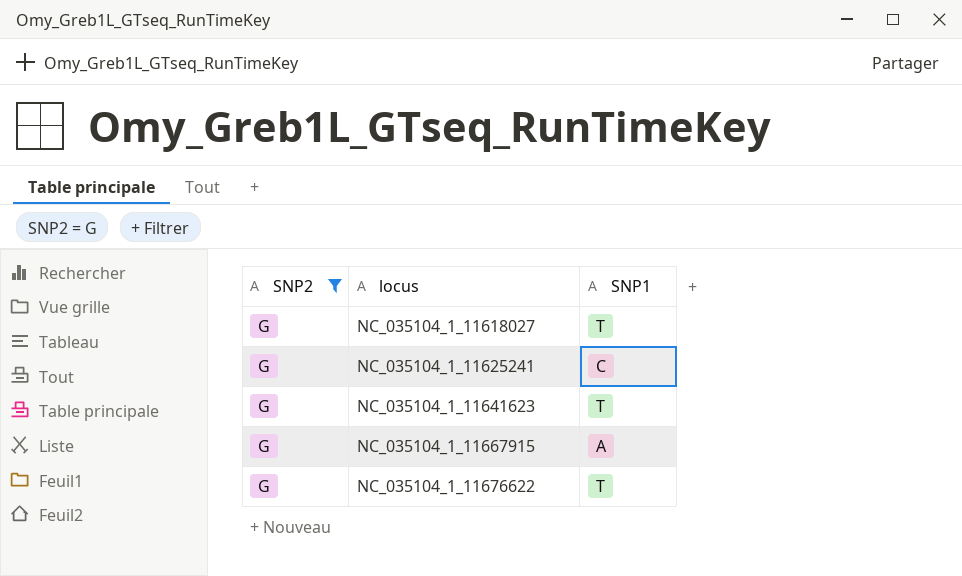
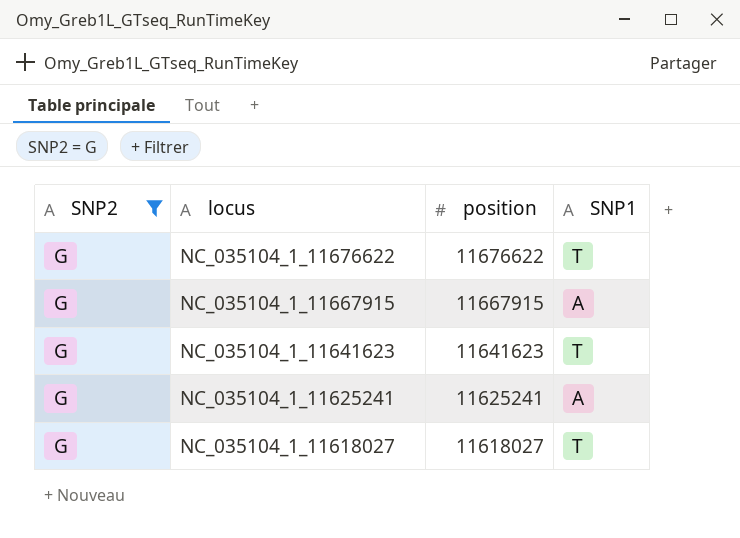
row order: locus ascending -> locus descending
column position | position: none -> 3
NC_035104_1_11625241 | SNP1: C -> A

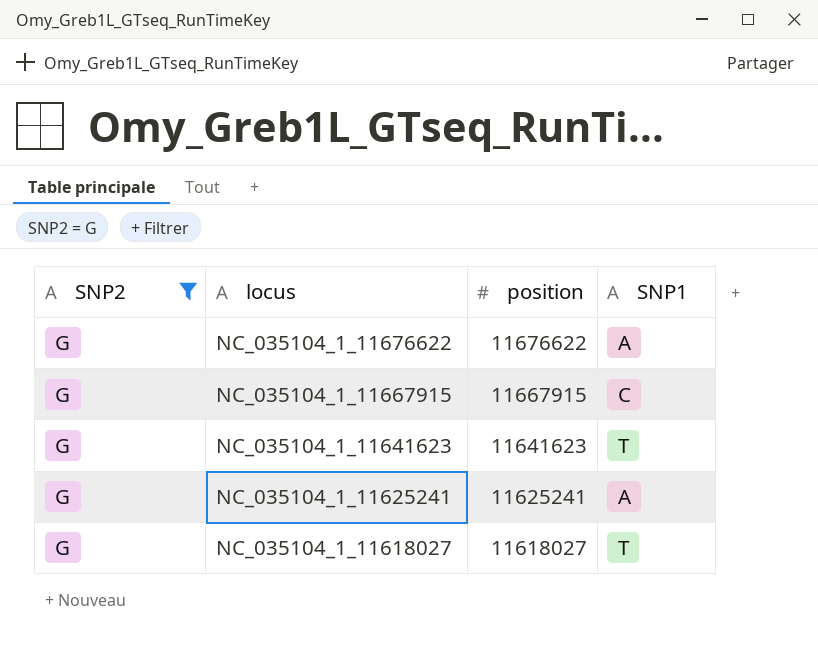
NC_035104_1_11676622 | SNP1: T -> A
NC_035104_1_11667915 | SNP1: A -> C

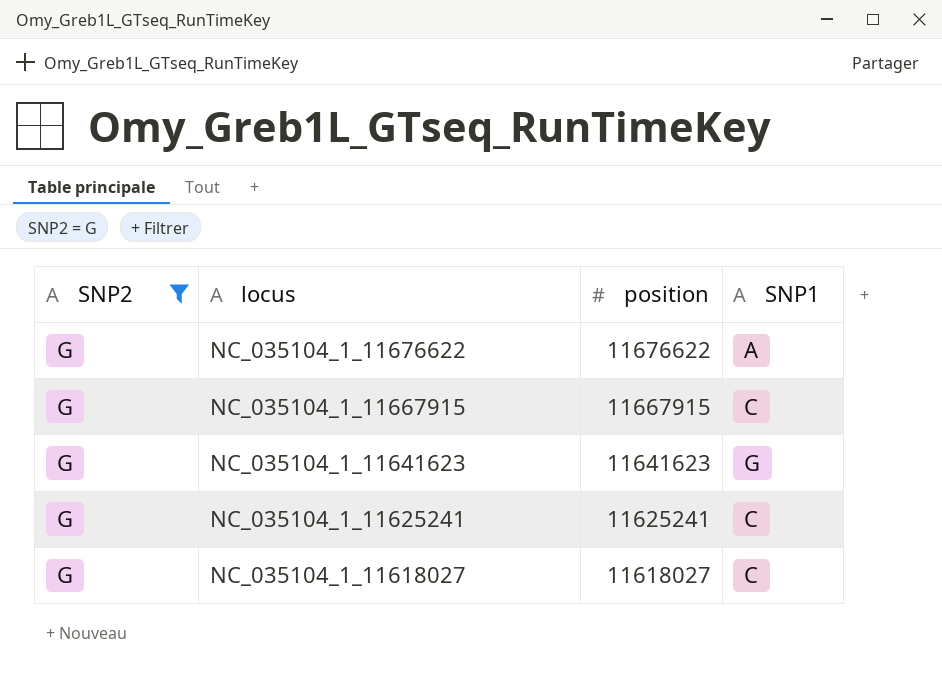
NC_035104_1_11641623 | SNP1: T -> G
NC_035104_1_11625241 | SNP1: A -> C
NC_035104_1_11618027 | SNP1: T -> C

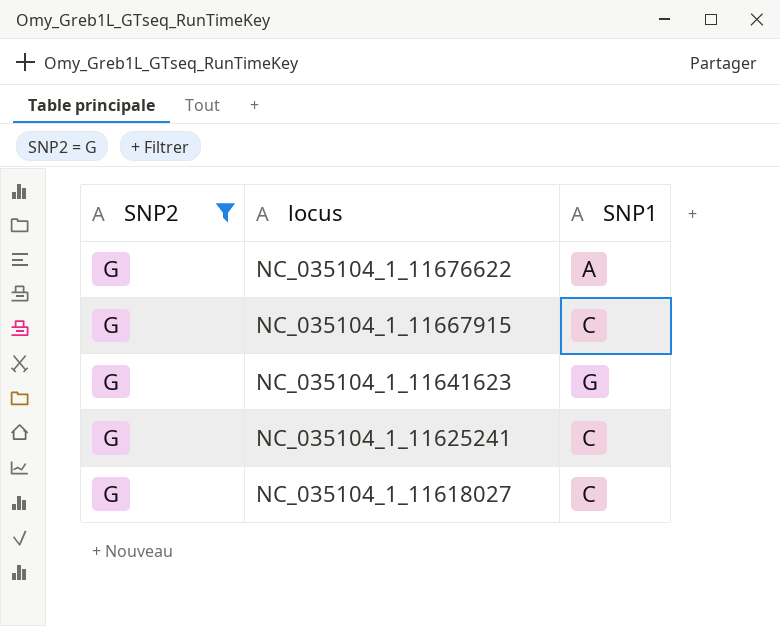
column position | position: 3 -> none

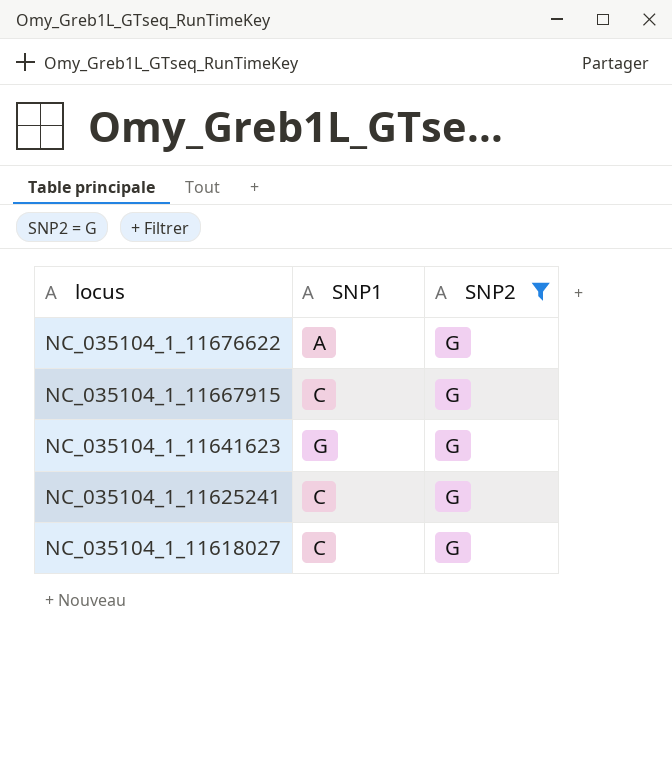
column SNP2 | position: 1 -> 3

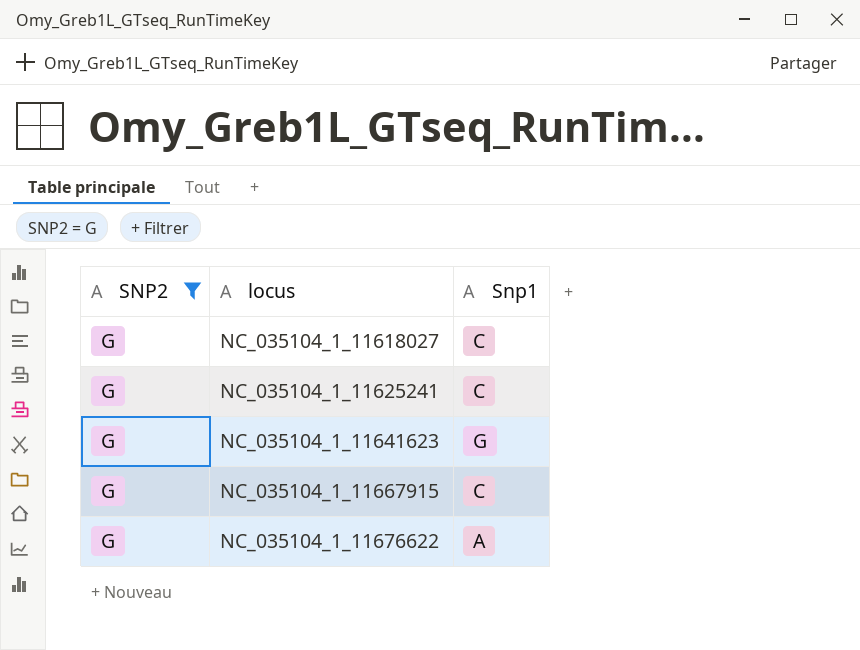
row order: locus descending -> locus ascending
column SNP2 | position: 3 -> 1
column name: SNP1 -> Snp1

